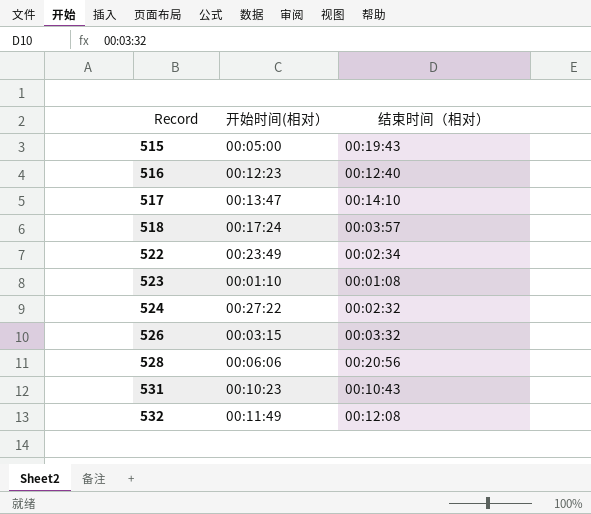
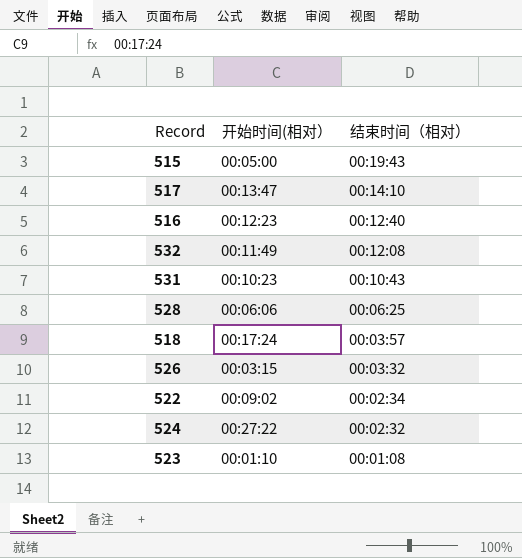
row order: Record ascending -> 结束时间（相对） descending
528 | 结束时间（相对）: 00:20:56 -> 00:06:25
522 | 开始时间(相对）: 00:23:49 -> 00:09:02

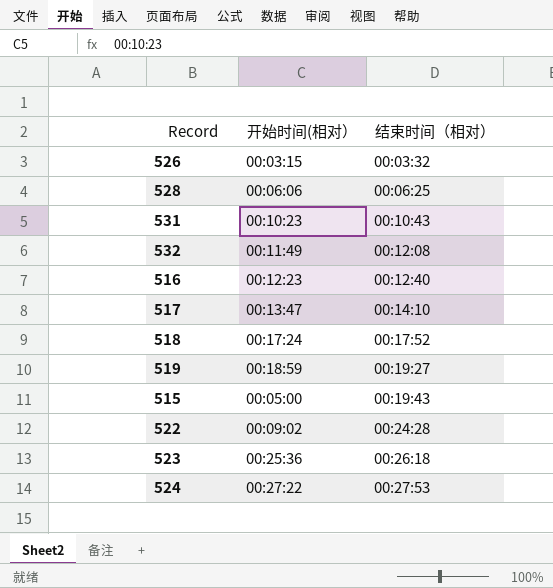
row order: 结束时间（相对） descending -> 结束时间（相对） ascending
518 | 结束时间（相对）: 00:03:57 -> 00:17:52
row 519: none -> 00:18:59 | 00:19:27
522 | 结束时间（相对）: 00:02:34 -> 00:24:28
523 | 开始时间(相对）: 00:01:10 -> 00:25:36
523 | 结束时间（相对）: 00:01:08 -> 00:26:18
524 | 结束时间（相对）: 00:02:32 -> 00:27:53

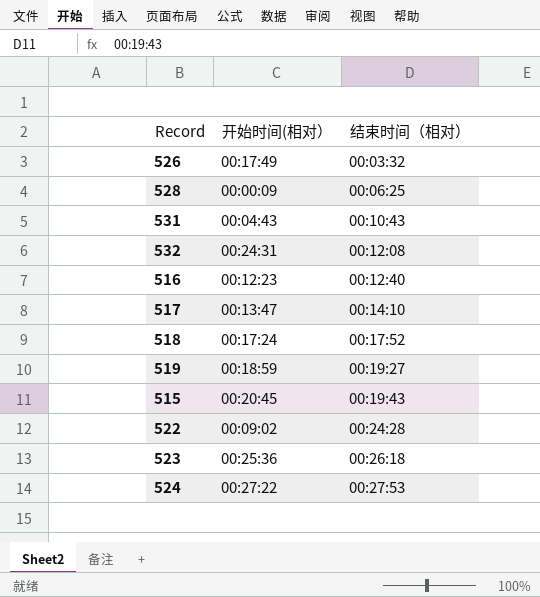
526 | 开始时间(相对）: 00:03:15 -> 00:17:49
528 | 开始时间(相对）: 00:06:06 -> 00:00:09
531 | 开始时间(相对）: 00:10:23 -> 00:04:43
532 | 开始时间(相对）: 00:11:49 -> 00:24:31
515 | 开始时间(相对）: 00:05:00 -> 00:20:45

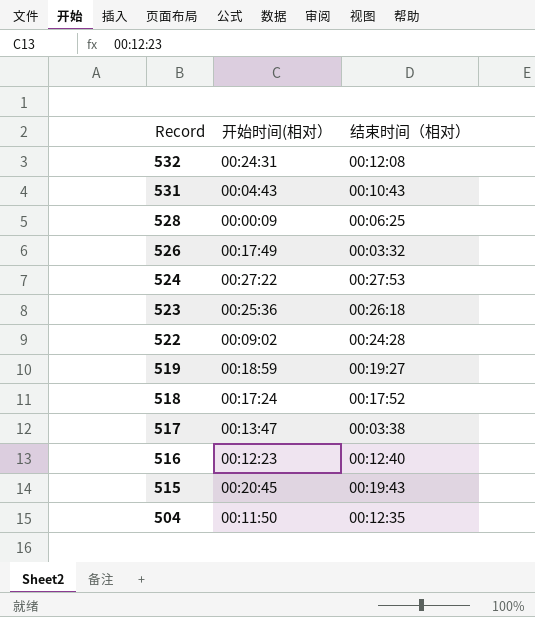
row order: 结束时间（相对） ascending -> Record descending
517 | 结束时间（相对）: 00:14:10 -> 00:03:38
row 504: none -> 00:11:50 | 00:12:35

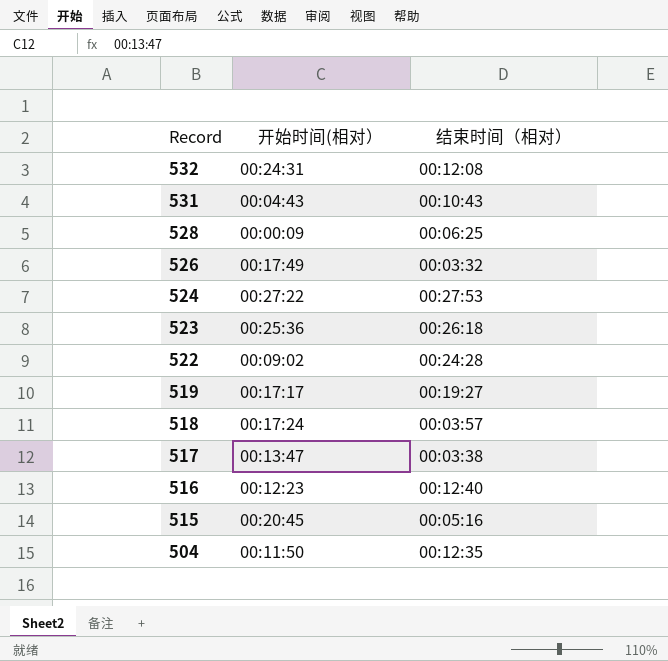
519 | 开始时间(相对）: 00:18:59 -> 00:17:17
518 | 结束时间（相对）: 00:17:52 -> 00:03:57
515 | 结束时间（相对）: 00:19:43 -> 00:05:16

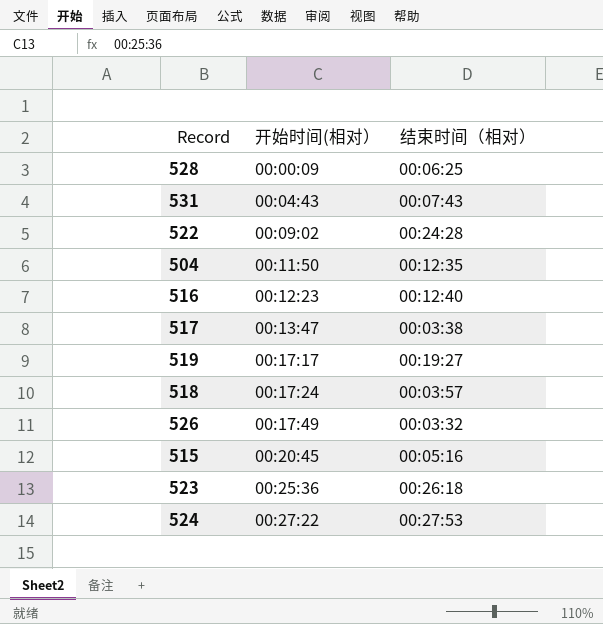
row order: Record descending -> 开始时间(相对） ascending
row 532: 00:24:31 | 00:12:08 -> none
531 | 结束时间（相对）: 00:10:43 -> 00:07:43

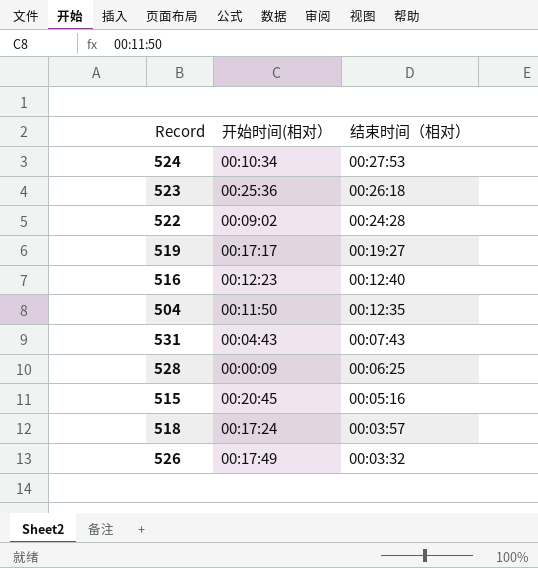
row order: 开始时间(相对） ascending -> 结束时间（相对） descending
row 517: 00:13:47 | 00:03:38 -> none
524 | 开始时间(相对）: 00:27:22 -> 00:10:34

